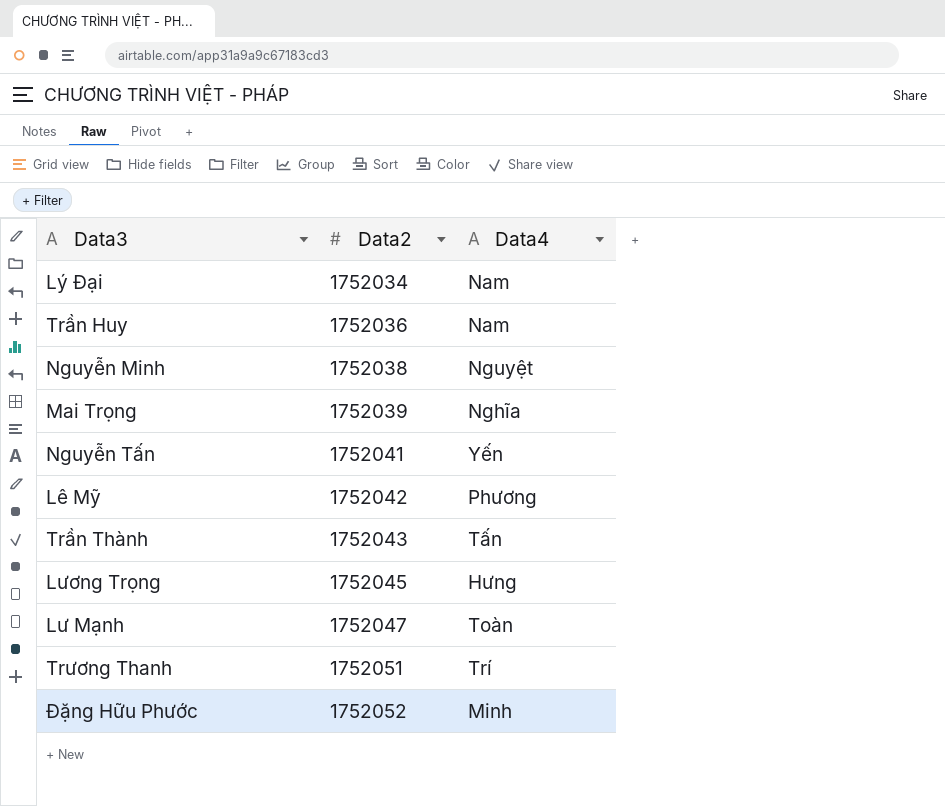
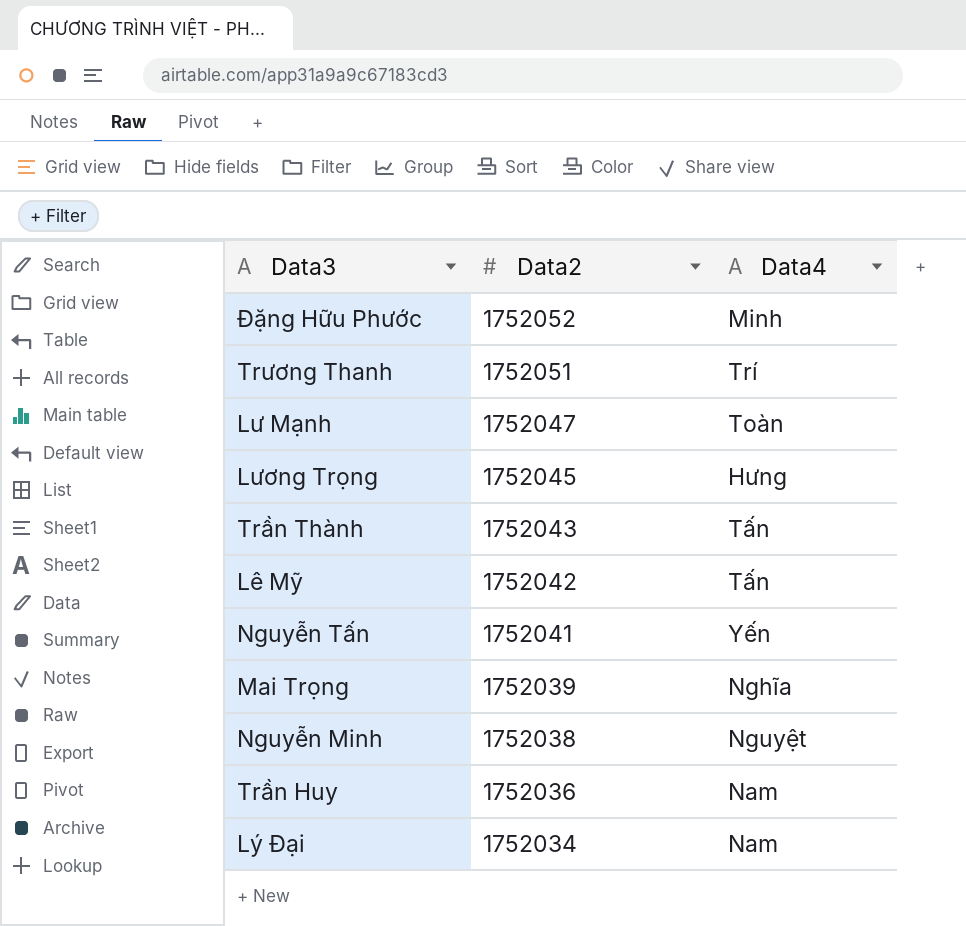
row order: Data2 ascending -> Data2 descending
Lê Mỹ | Data4: Phương -> Tấn

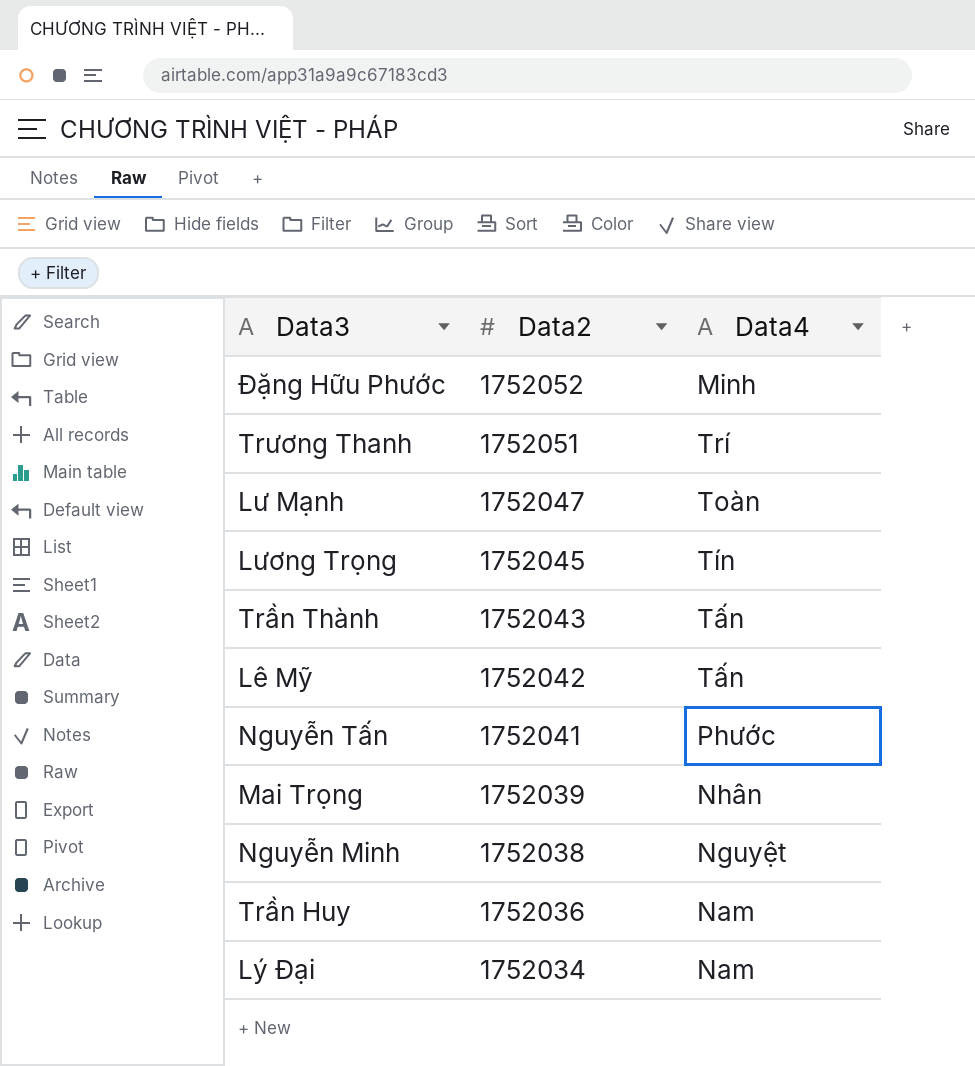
Lương Trọng | Data4: Hưng -> Tín
Nguyễn Tấn | Data4: Yến -> Phước
Mai Trọng | Data4: Nghĩa -> Nhân

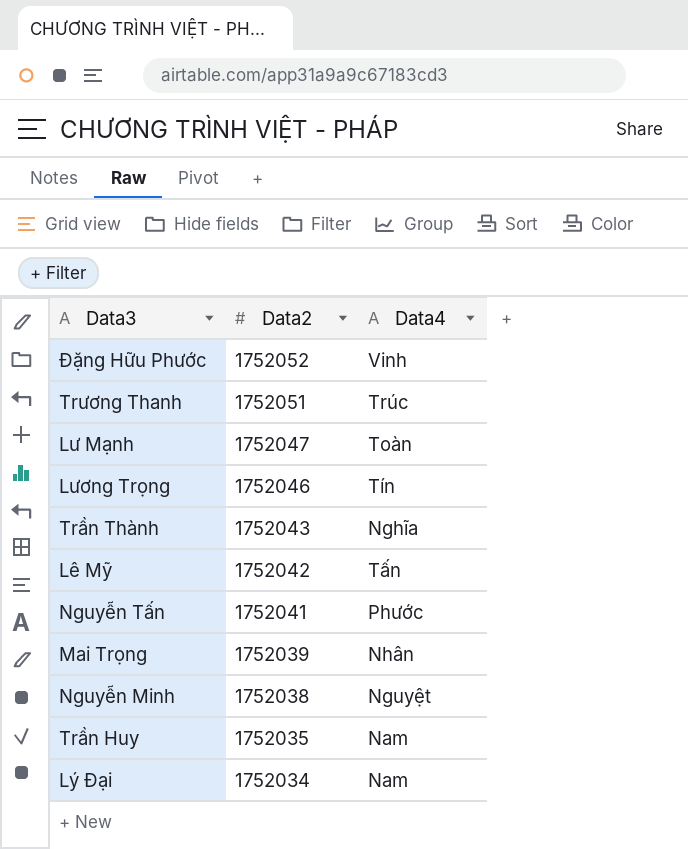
Đặng Hữu Phước | Data4: Minh -> Vinh
Trương Thanh | Data4: Trí -> Trúc
Lương Trọng | Data2: 1752045 -> 1752046
Trần Thành | Data4: Tấn -> Nghĩa
Trần Huy | Data2: 1752036 -> 1752035

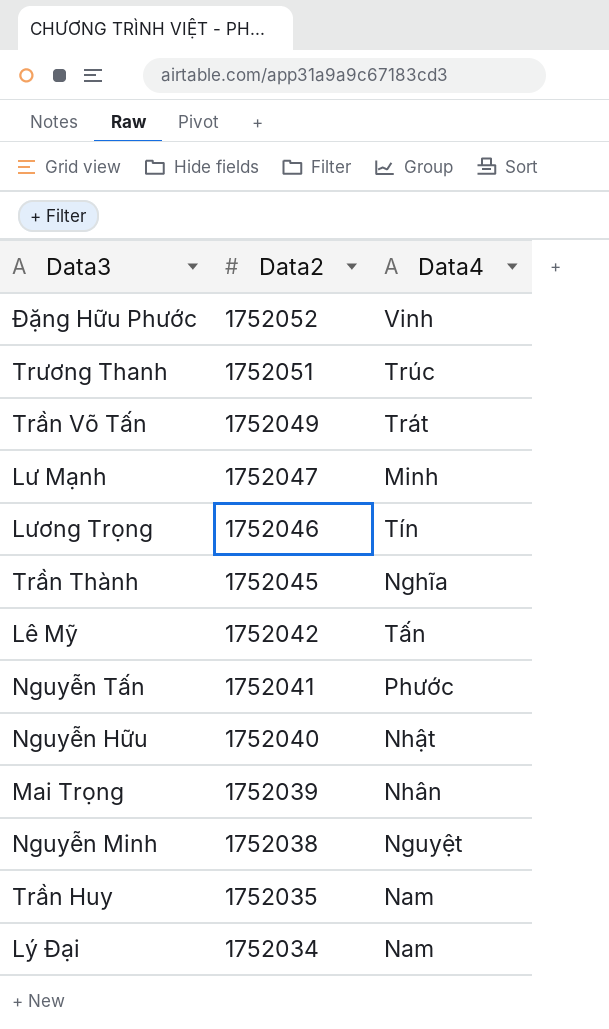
row Trần Võ Tấn: none -> 1752049 | Trát
Lư Mạnh | Data4: Toàn -> Minh
Trần Thành | Data2: 1752043 -> 1752045
row Nguyễn Hữu: none -> 1752040 | Nhật

